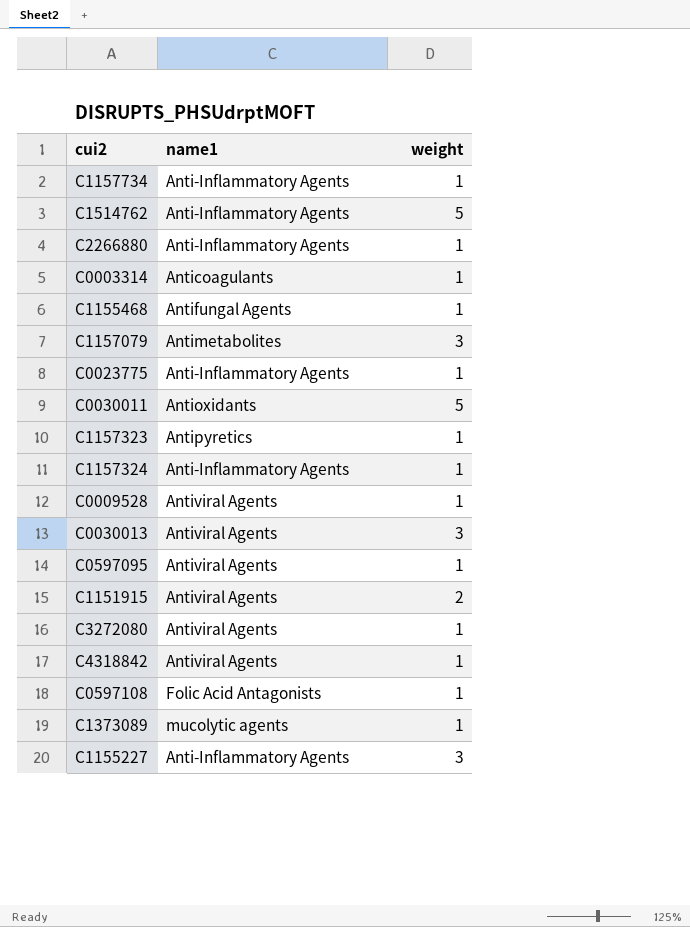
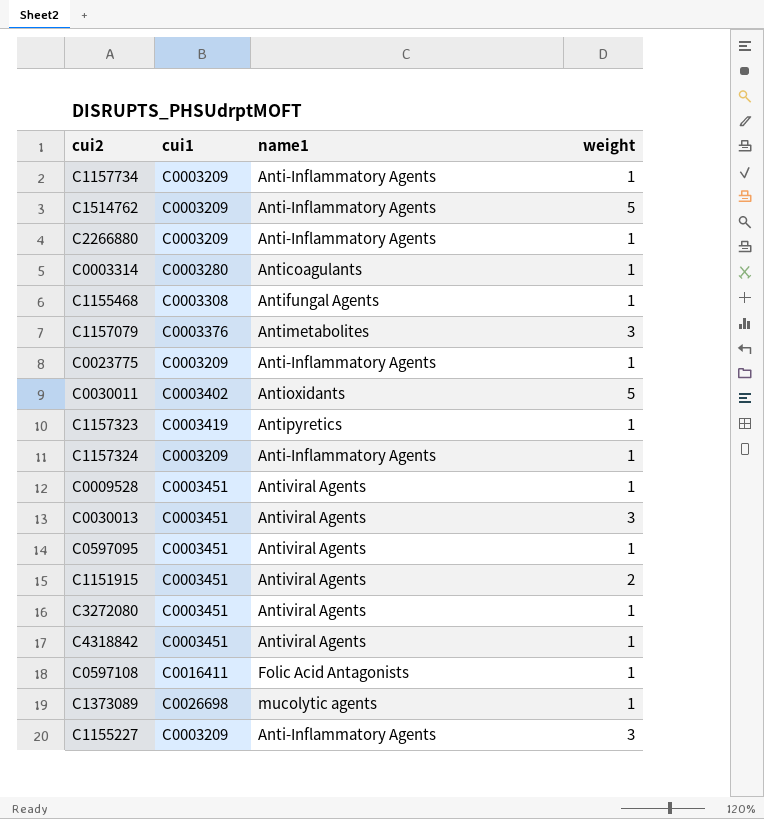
column cui1 | position: none -> 2

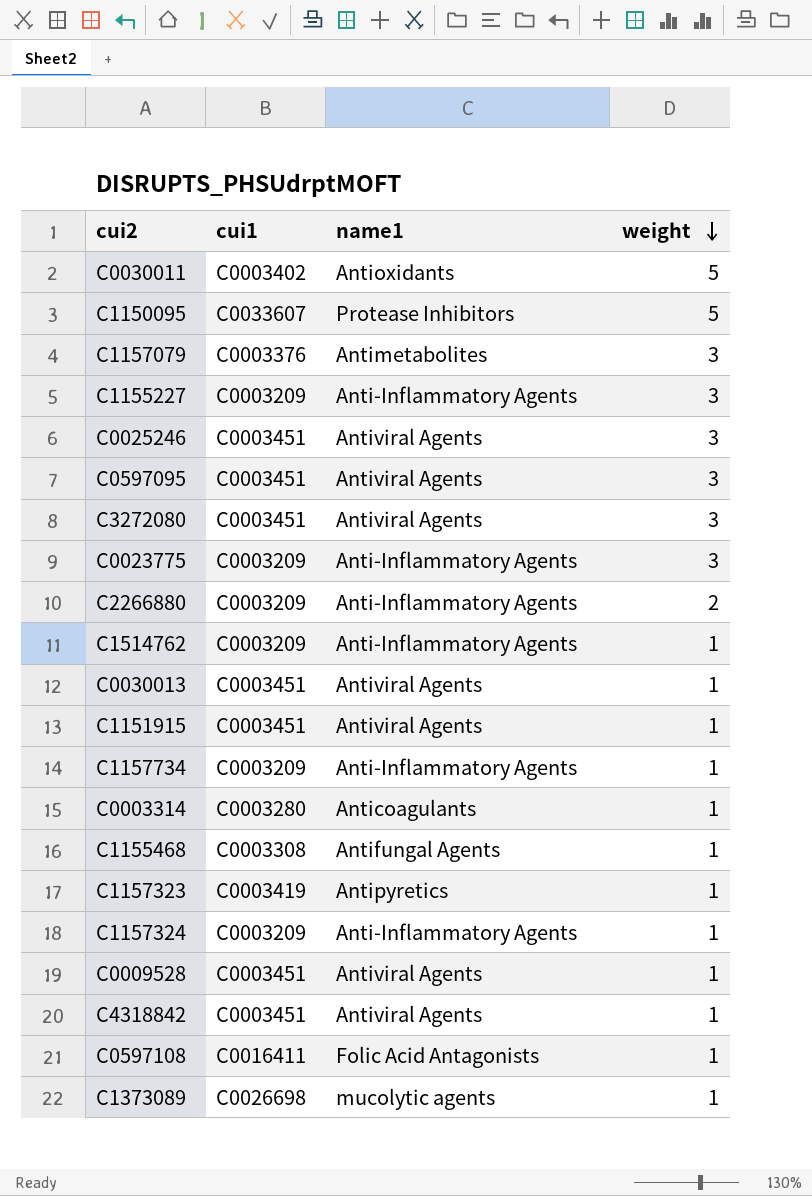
row order: none -> weight descending
row C1150095: none -> C0033607 | Protease Inhibitors | 5
row C0025246: none -> C0003451 | Antiviral Agents | 3
C0597095 | weight: 1 -> 3
C3272080 | weight: 1 -> 3
C0023775 | weight: 1 -> 3
C2266880 | weight: 1 -> 2
C1514762 | weight: 5 -> 1
C0030013 | weight: 3 -> 1
C1151915 | weight: 2 -> 1

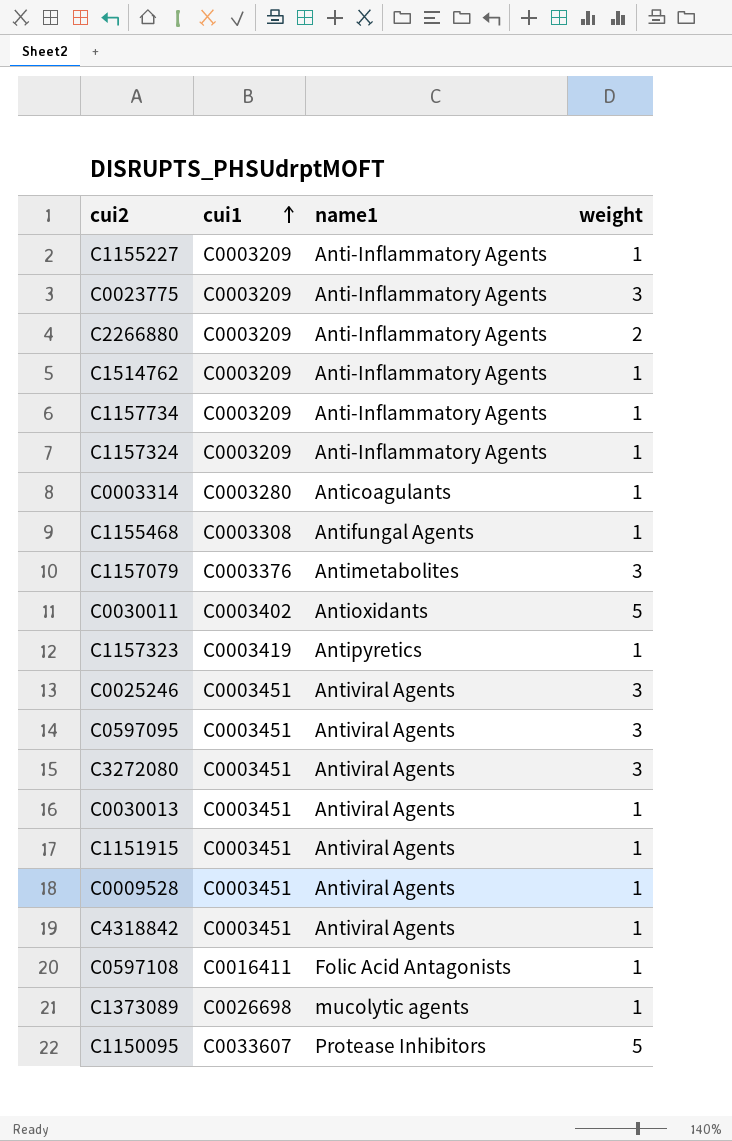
row order: weight descending -> cui1 ascending
C1155227 | weight: 3 -> 1

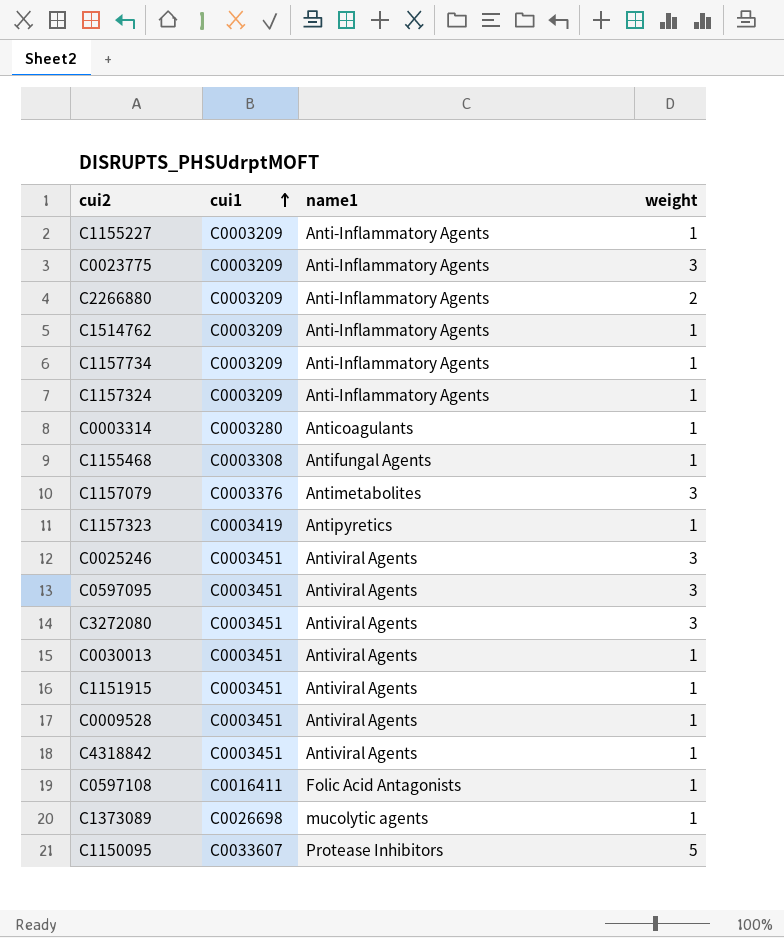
row C0030011: C0003402 | Antioxidants | 5 -> none

